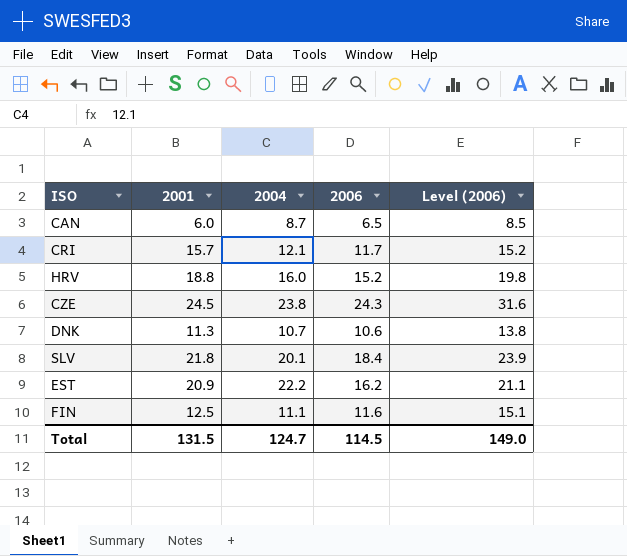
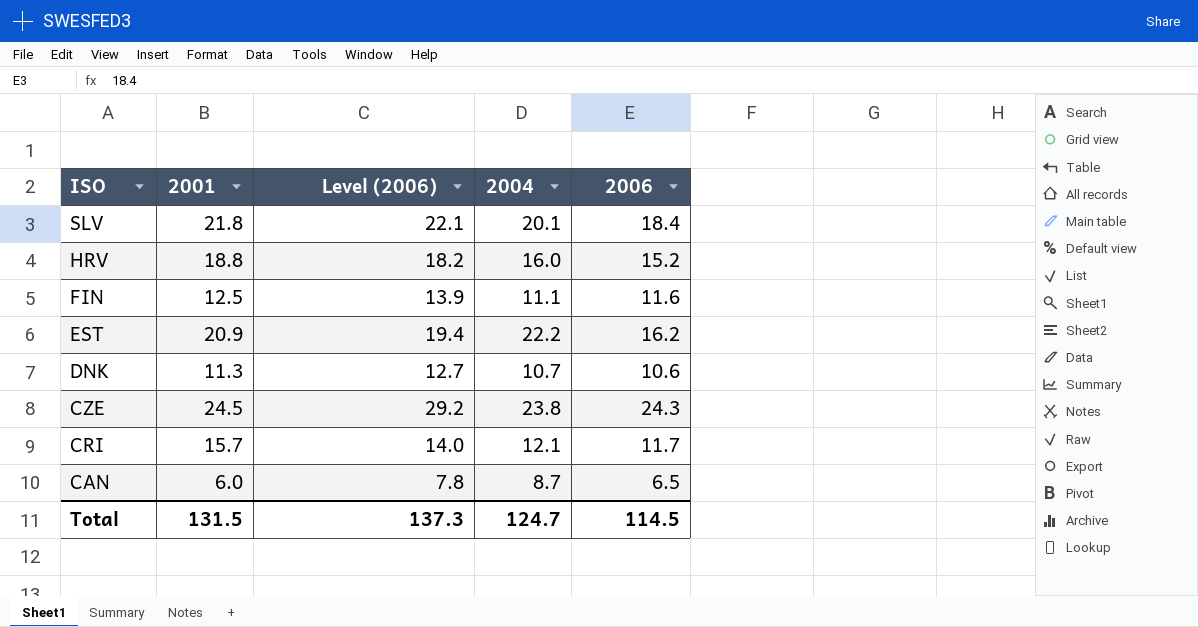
row order: none -> ISO descending
column Level (2006) | formula: [2006] * 1.3 -> [2006] * 1.2
column Level (2006) | position: 5 -> 3
Total | Level (2006): 149.0 -> 137.3

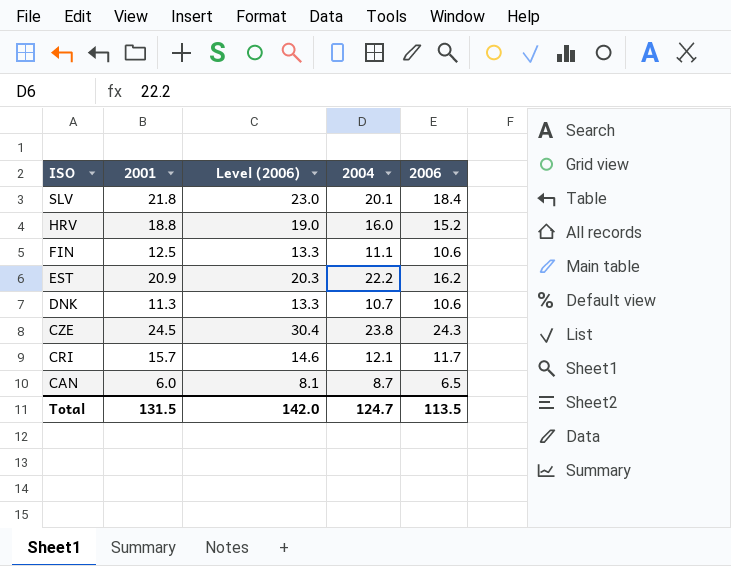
column Level (2006) | formula: [2006] * 1.2 -> [2006] * 1.25
FIN | 2006: 11.6 -> 10.6
Total | Level (2006): 137.3 -> 142.0
Total | 2006: 114.5 -> 113.5

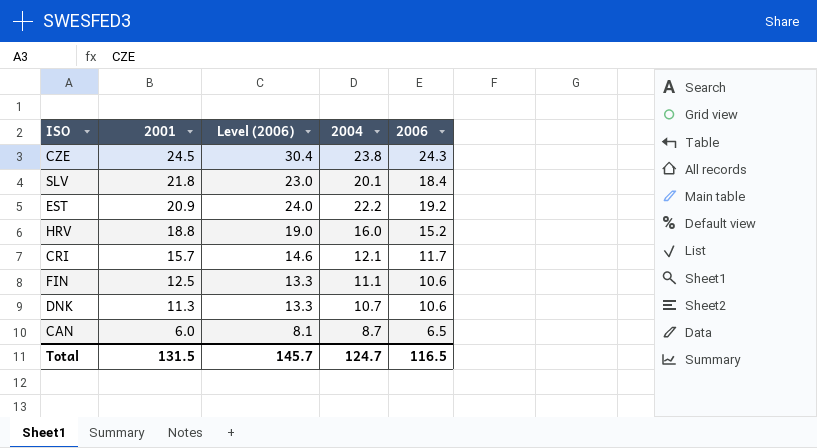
row order: ISO descending -> 2001 descending
EST | Level (2006): 20.3 -> 24.0
EST | 2006: 16.2 -> 19.2
Total | Level (2006): 142.0 -> 145.7
Total | 2006: 113.5 -> 116.5

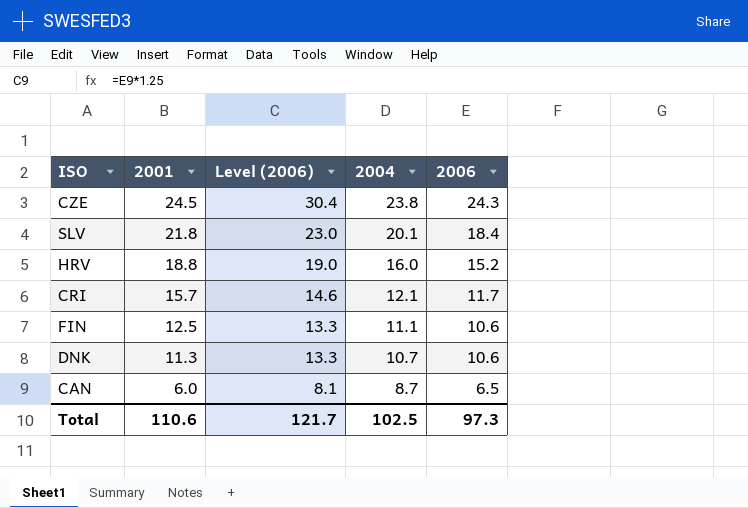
row EST: 20.9 | 24.0 | 22.2 | 19.2 -> none
Total | 2001: 131.5 -> 110.6
Total | Level (2006): 145.7 -> 121.7
Total | 2004: 124.7 -> 102.5
Total | 2006: 116.5 -> 97.3

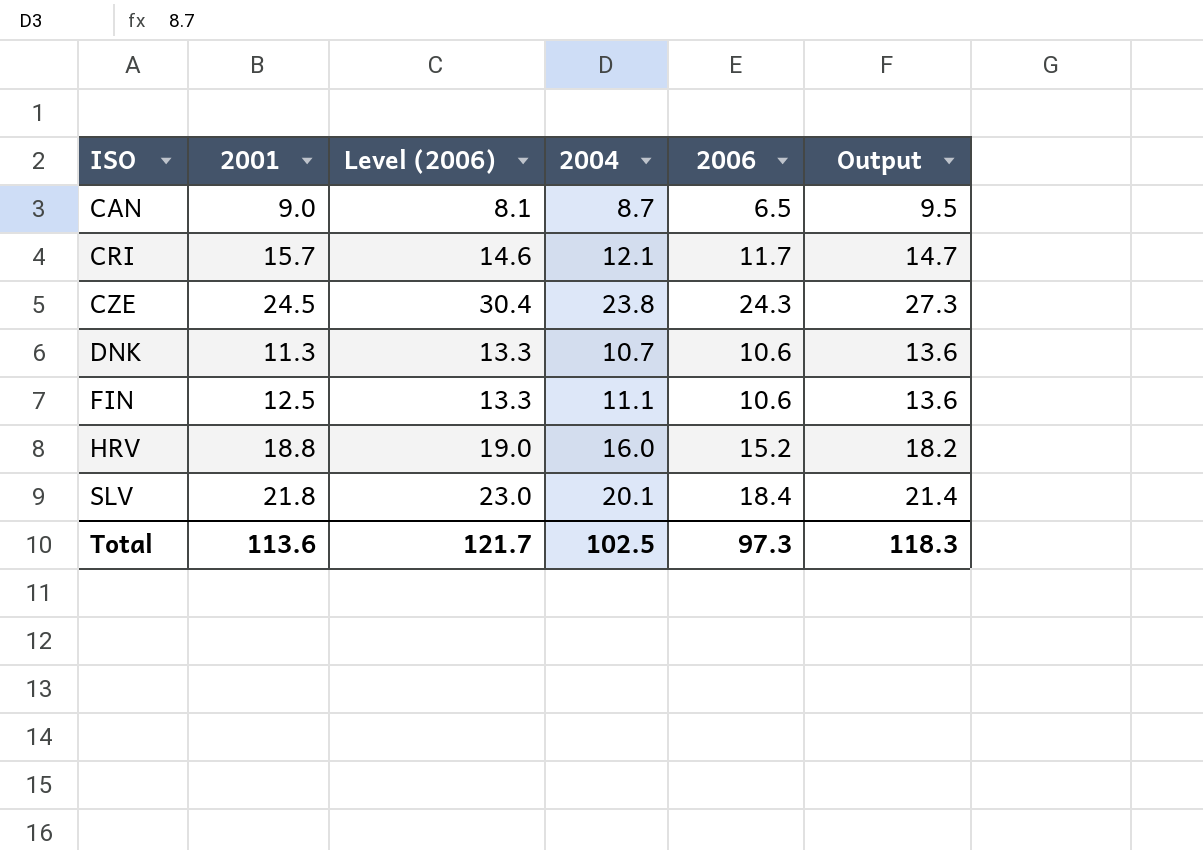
row order: 2001 descending -> ISO ascending
column Output | formula: none -> [2006] + 3
CAN | 2001: 6.0 -> 9.0
Total | 2001: 110.6 -> 113.6

